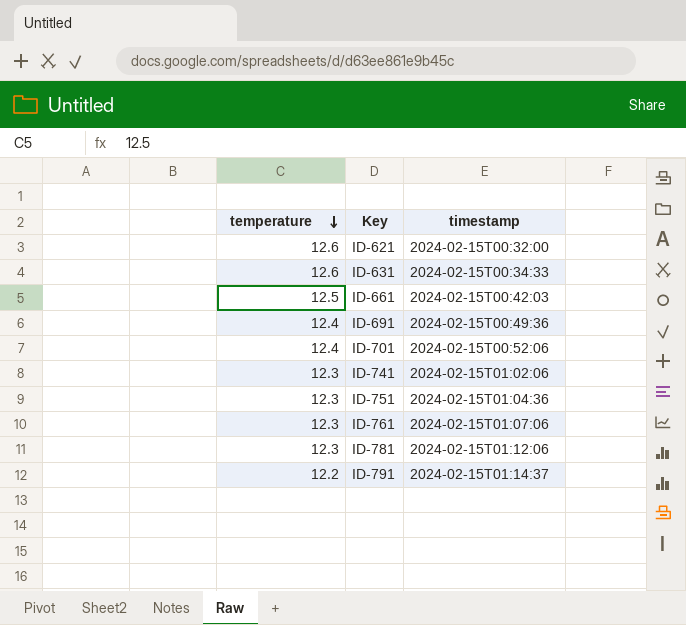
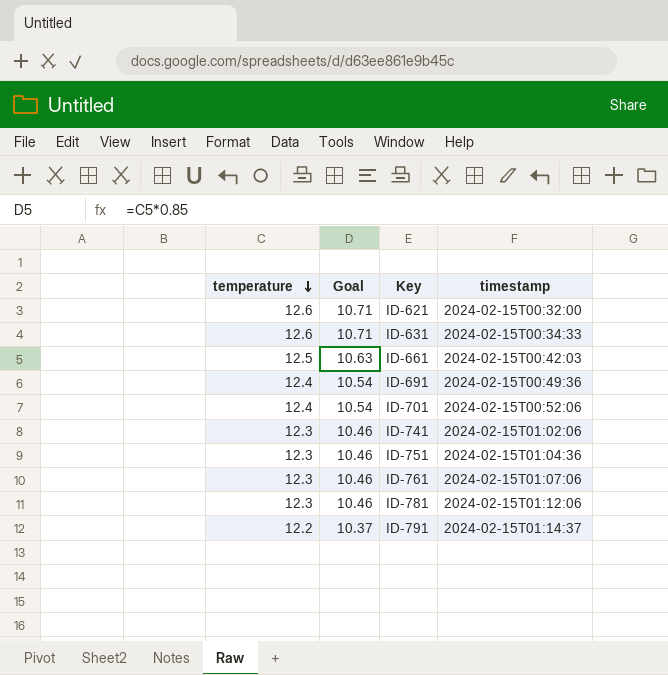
column Goal | formula: none -> [temperature] * 0.85

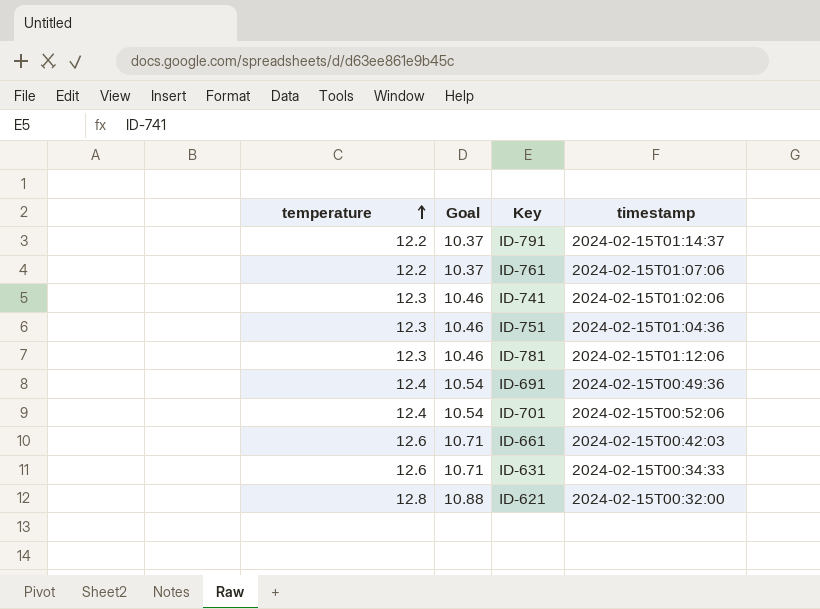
row order: temperature descending -> temperature ascending
ID-761 | temperature: 12.3 -> 12.2
ID-761 | Goal: 10.46 -> 10.37
ID-661 | temperature: 12.5 -> 12.6
ID-661 | Goal: 10.63 -> 10.71
ID-621 | temperature: 12.6 -> 12.8
ID-621 | Goal: 10.71 -> 10.88

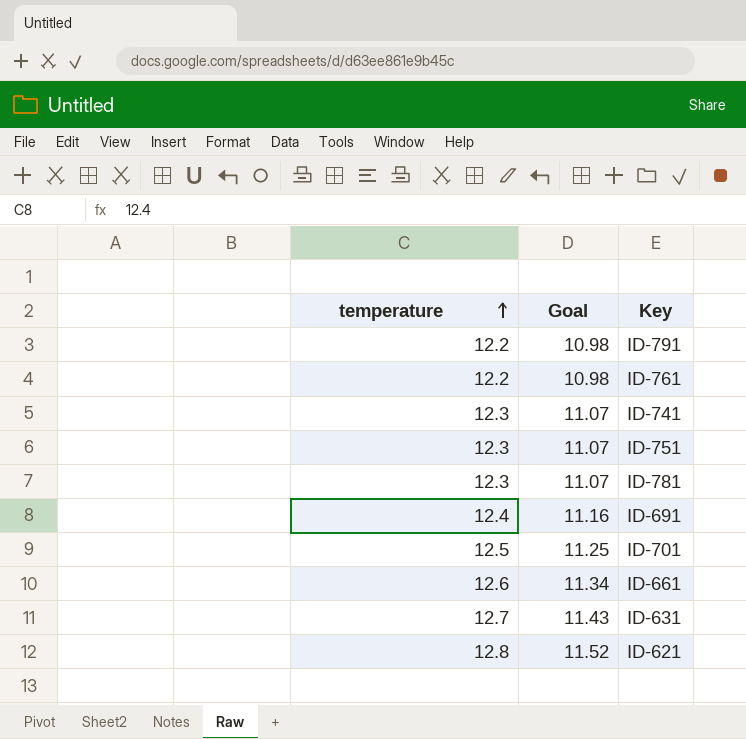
column timestamp | position: 4 -> none
column Goal | formula: [temperature] * 0.85 -> [temperature] * 0.9
ID-701 | temperature: 12.4 -> 12.5
ID-631 | temperature: 12.6 -> 12.7

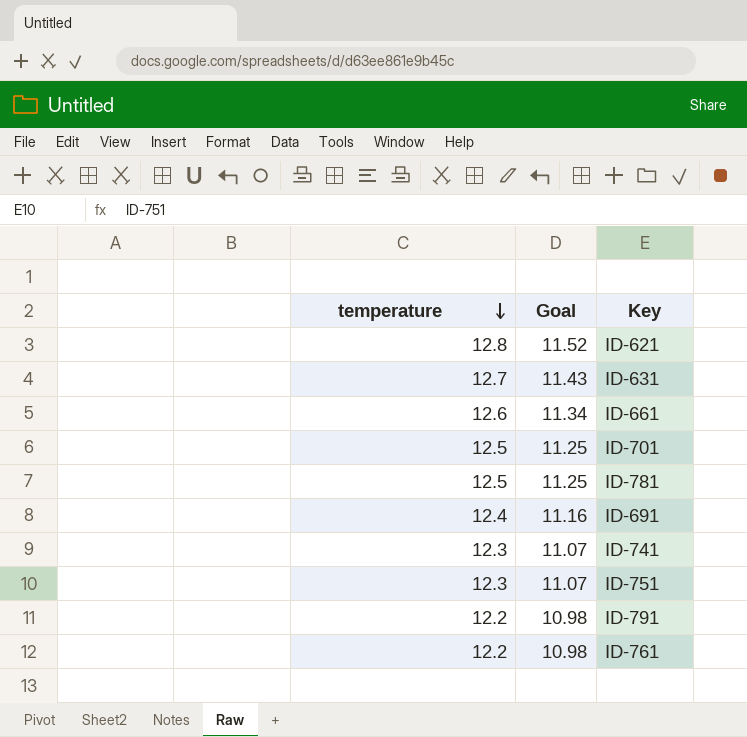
row order: temperature ascending -> temperature descending
ID-781 | temperature: 12.3 -> 12.5
ID-781 | Goal: 11.07 -> 11.25

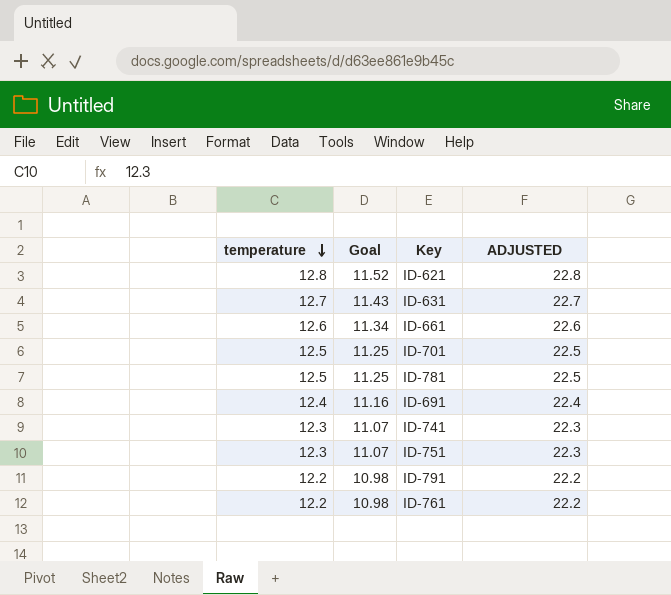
column ADJUSTED | formula: none -> [temperature] + 10

